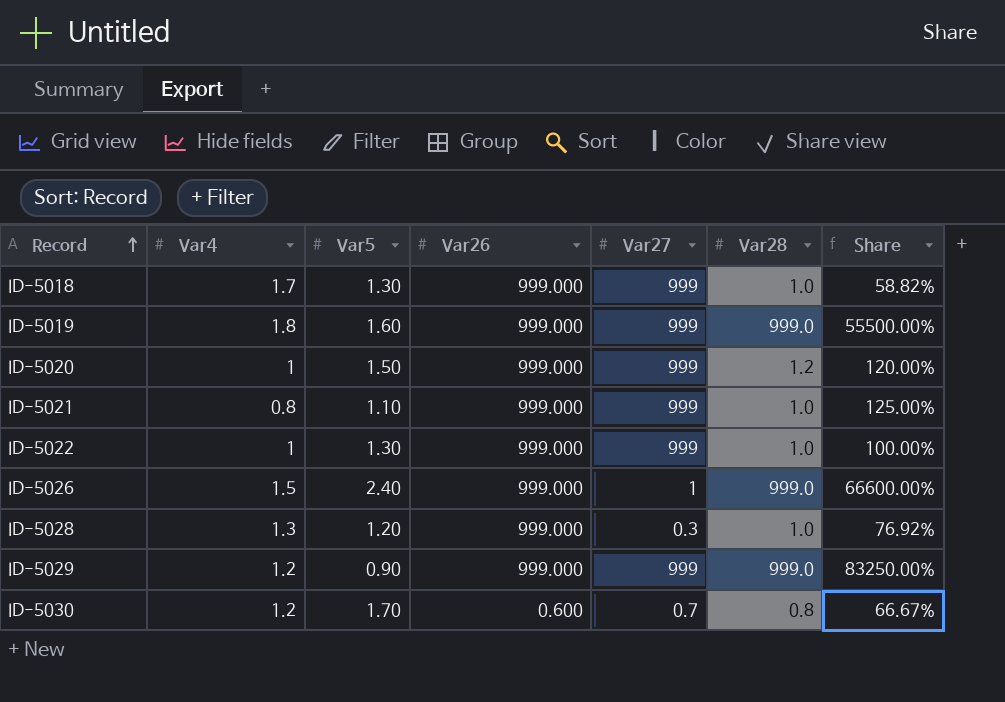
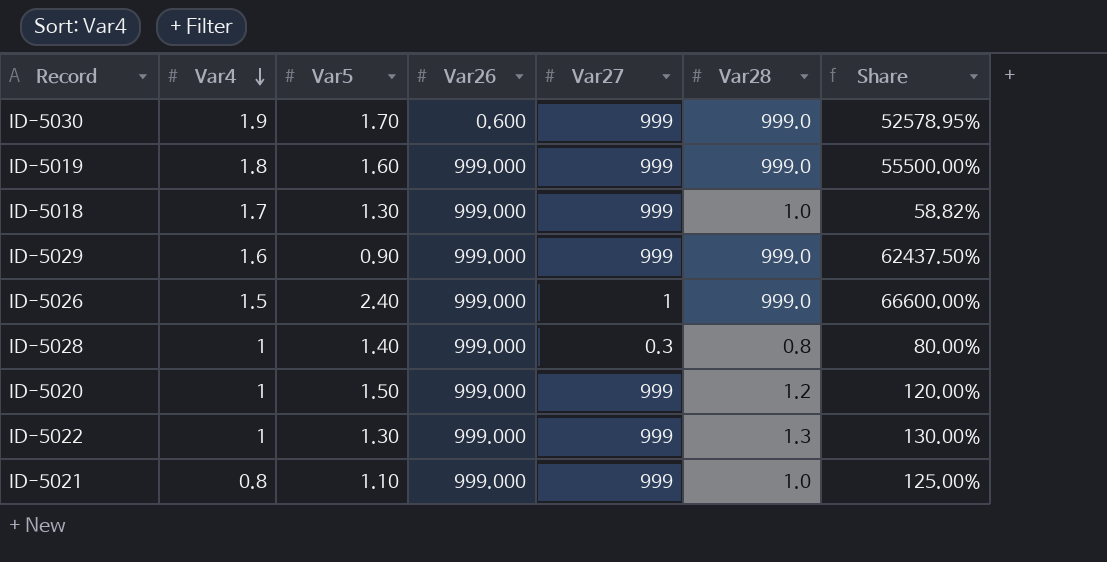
row order: Record ascending -> Var4 descending
ID-5030 | Var4: 1.2 -> 1.9
ID-5030 | Var27: 0.7 -> 999
ID-5030 | Var28: 0.8 -> 999.0
ID-5030 | Share: 66.67% -> 52578.95%
ID-5029 | Var4: 1.2 -> 1.6
ID-5029 | Share: 83250.00% -> 62437.50%
ID-5028 | Var4: 1.3 -> 1
ID-5028 | Var5: 1.20 -> 1.40
ID-5028 | Var28: 1.0 -> 0.8
ID-5028 | Share: 76.92% -> 80.00%
ID-5022 | Var28: 1.0 -> 1.3
ID-5022 | Share: 100.00% -> 130.00%

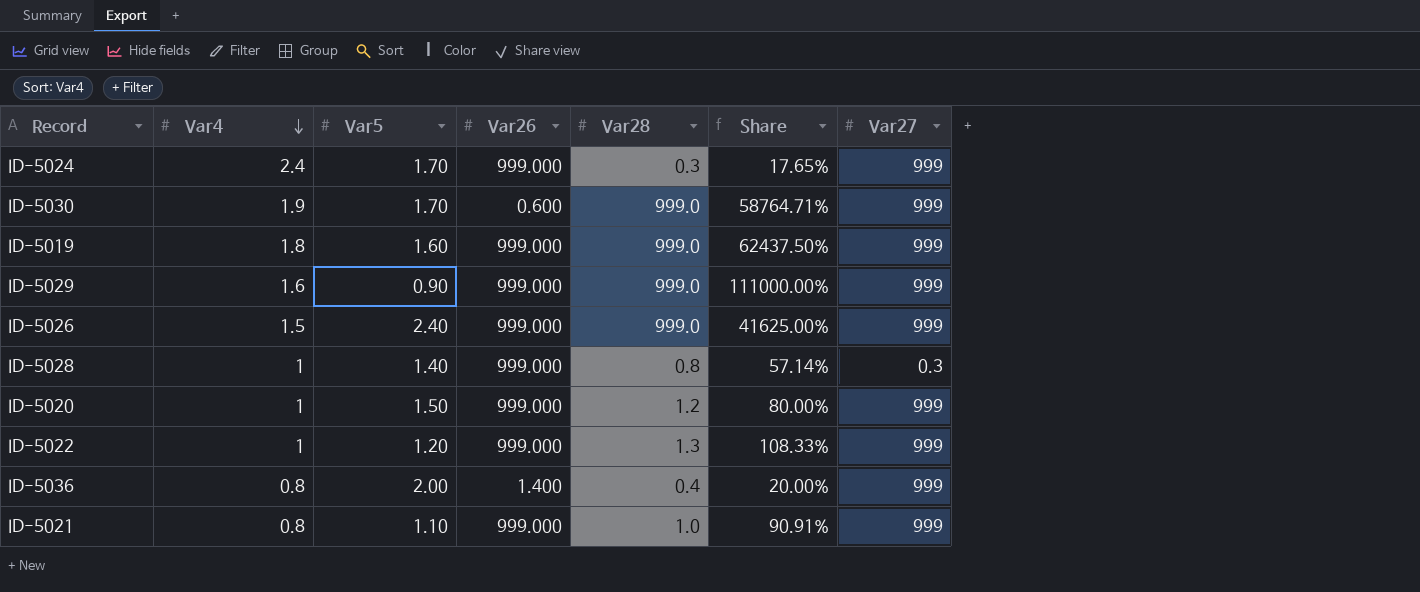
column Share | formula: [Var28] / [Var4] -> [Var28] / [Var5]
column Var27 | position: 5 -> 7
row ID-5018: 1.7 | 1.30 | 999.000 | 999 | 1.0 | 58.82% -> none
row ID-5024: none -> 2.4 | 1.70 | 999.000 | 0.3 | 17.65% | 999
ID-5026 | Var27: 1 -> 999
ID-5022 | Var5: 1.30 -> 1.20
row ID-5036: none -> 0.8 | 2.00 | 1.400 | 0.4 | 20.00% | 999

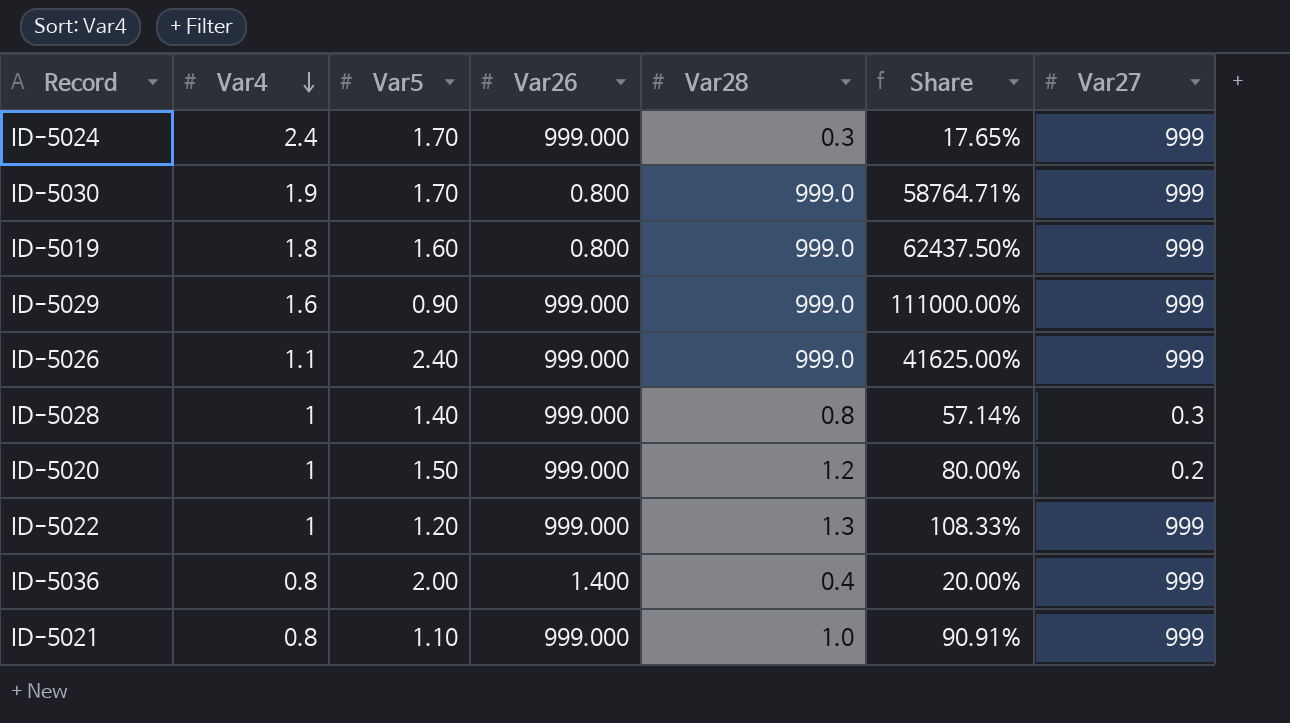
ID-5030 | Var26: 0.600 -> 0.800
ID-5019 | Var26: 999.000 -> 0.800
ID-5026 | Var4: 1.5 -> 1.1
ID-5020 | Var27: 999 -> 0.2

